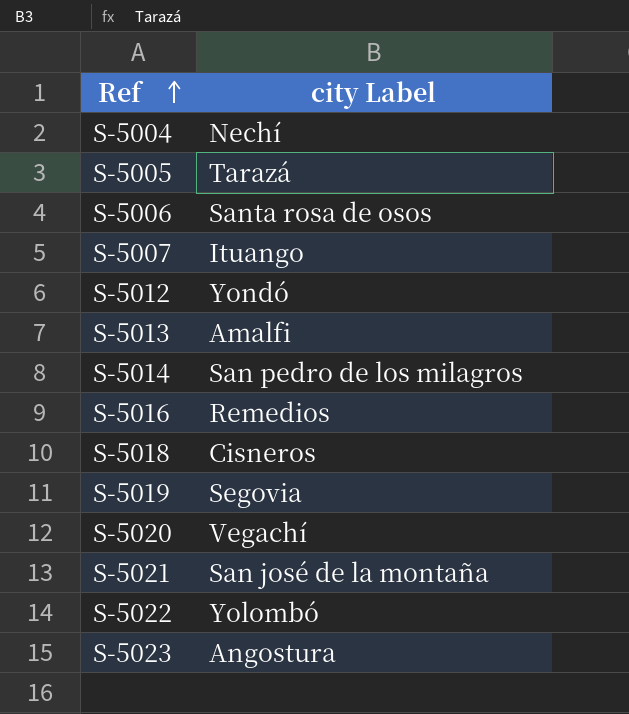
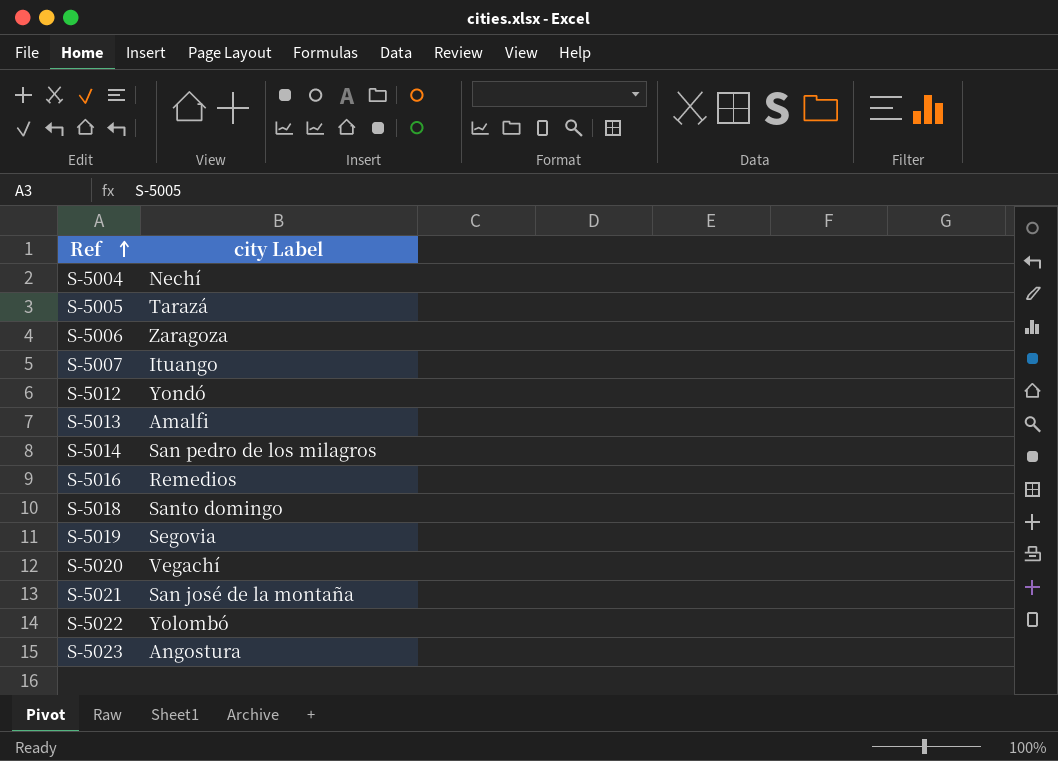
S-5006 | city Label: Santa rosa de osos -> Zaragoza
S-5018 | city Label: Cisneros -> Santo domingo

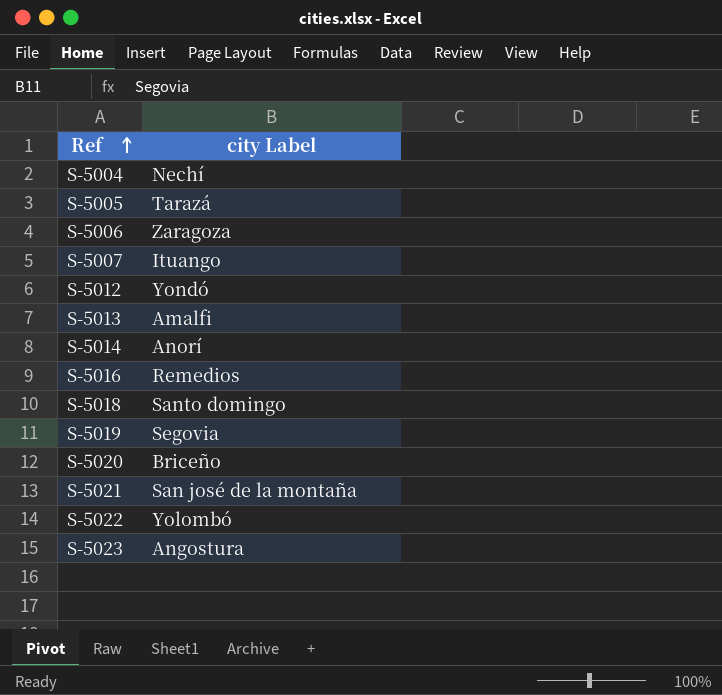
S-5014 | city Label: San pedro de los milagros -> Anorí
S-5020 | city Label: Vegachí -> Briceño

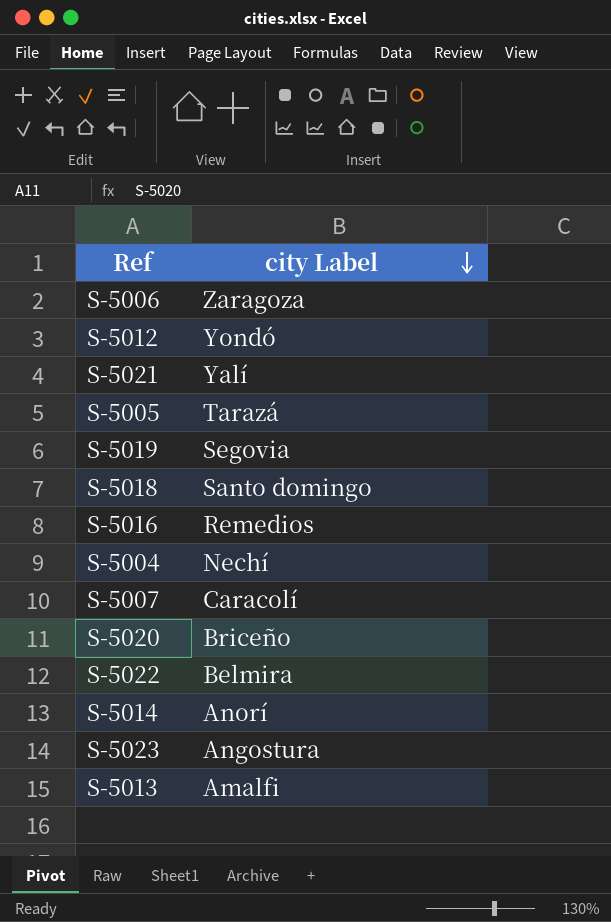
row order: Ref ascending -> city Label descending
S-5021 | city Label: San josé de la montaña -> Yalí
S-5007 | city Label: Ituango -> Caracolí
S-5022 | city Label: Yolombó -> Belmira

